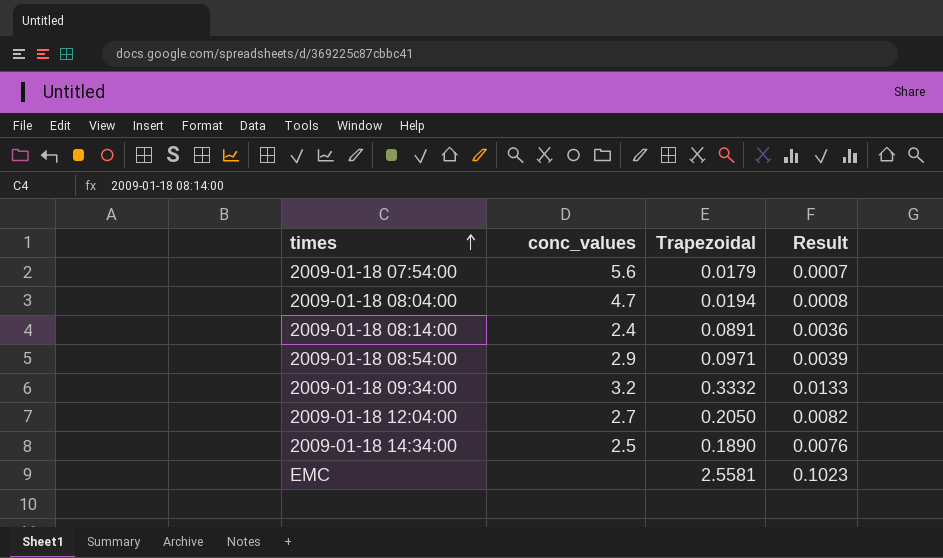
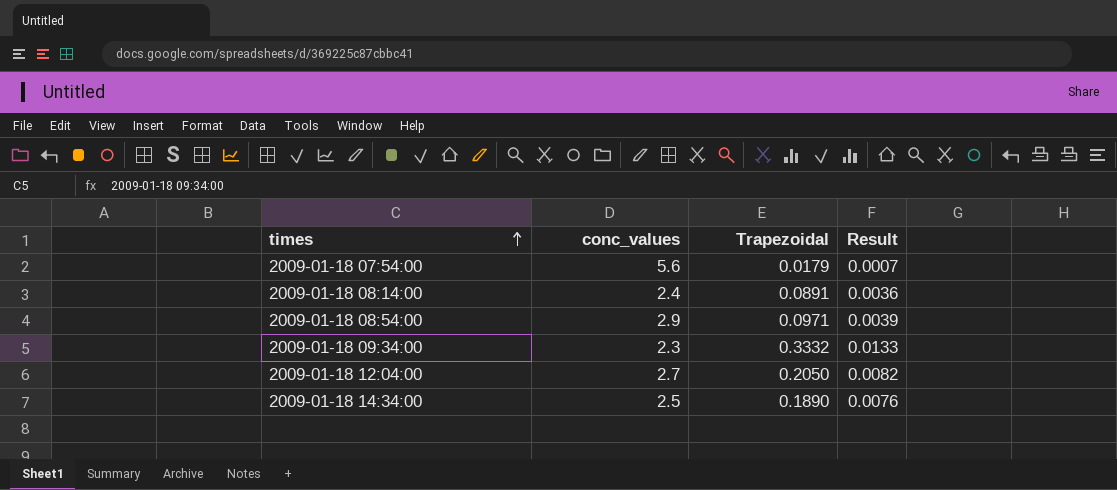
row 2009-01-18 08:04:00: 4.7 | 0.0194 | 0.0008 -> none
row EMC: none | 2.5581 | 0.1023 -> none
2009-01-18 09:34:00 | conc_values: 3.2 -> 2.3

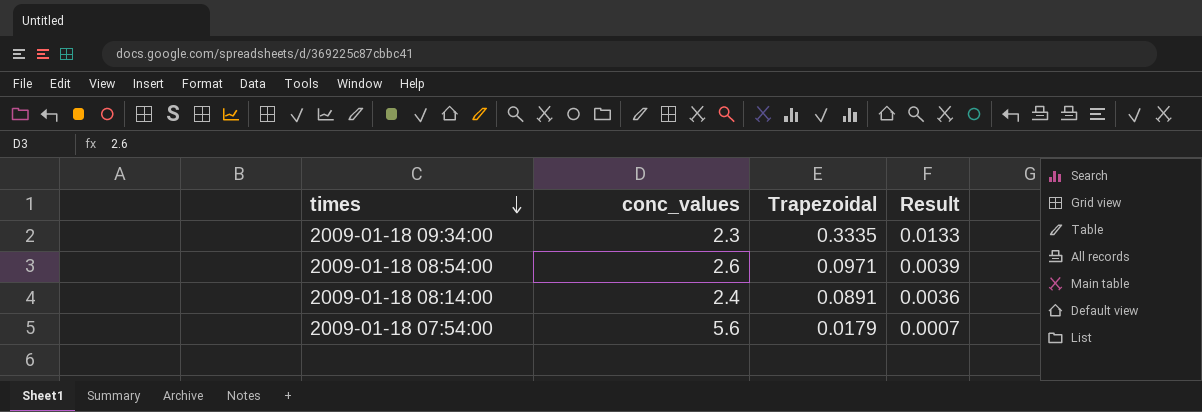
row order: times ascending -> times descending
row 2009-01-18 12:04:00: 2.7 | 0.2050 | 0.0082 -> none
row 2009-01-18 14:34:00: 2.5 | 0.1890 | 0.0076 -> none
2009-01-18 09:34:00 | Trapezoidal: 0.3332 -> 0.3335
2009-01-18 08:54:00 | conc_values: 2.9 -> 2.6

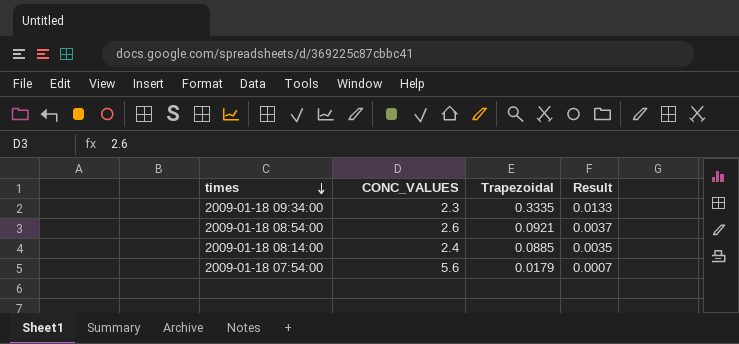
column name: conc_values -> CONC_VALUES
2009-01-18 08:54:00 | Trapezoidal: 0.0971 -> 0.0921
2009-01-18 08:54:00 | Result: 0.0039 -> 0.0037
2009-01-18 08:14:00 | Trapezoidal: 0.0891 -> 0.0885
2009-01-18 08:14:00 | Result: 0.0036 -> 0.0035

